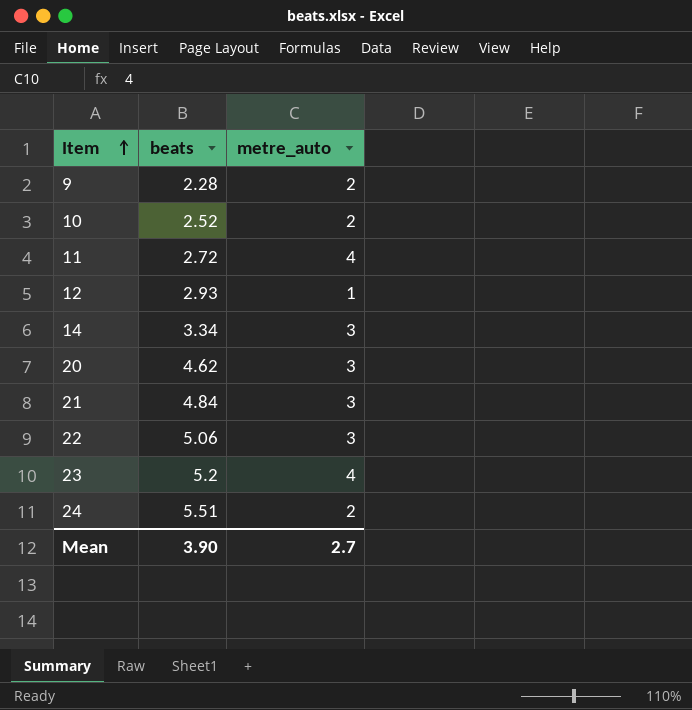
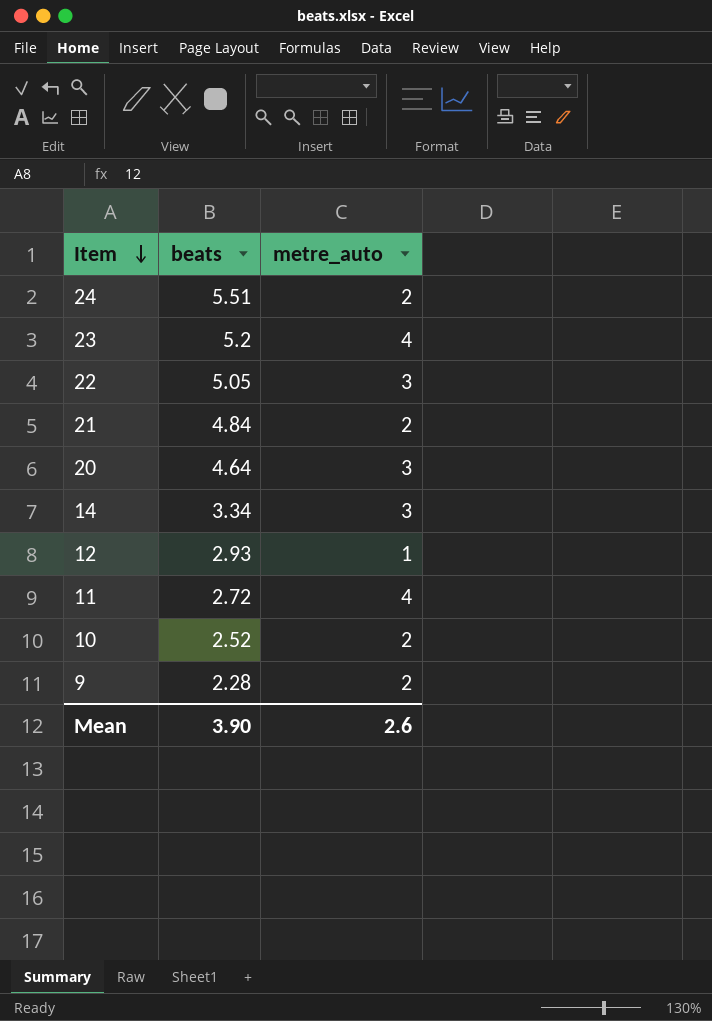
row order: Item ascending -> Item descending
22 | beats: 5.06 -> 5.05
21 | metre_auto: 3 -> 2
20 | beats: 4.62 -> 4.64
Mean | metre_auto: 2.7 -> 2.6

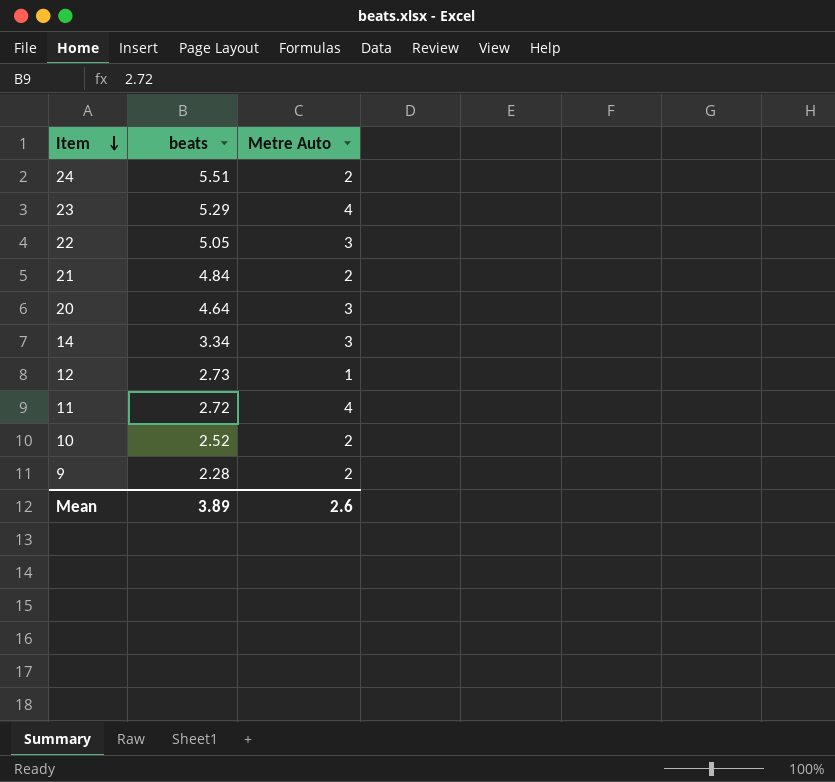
column name: metre_auto -> Metre Auto
23 | beats: 5.2 -> 5.29
12 | beats: 2.93 -> 2.73
Mean | beats: 3.90 -> 3.89

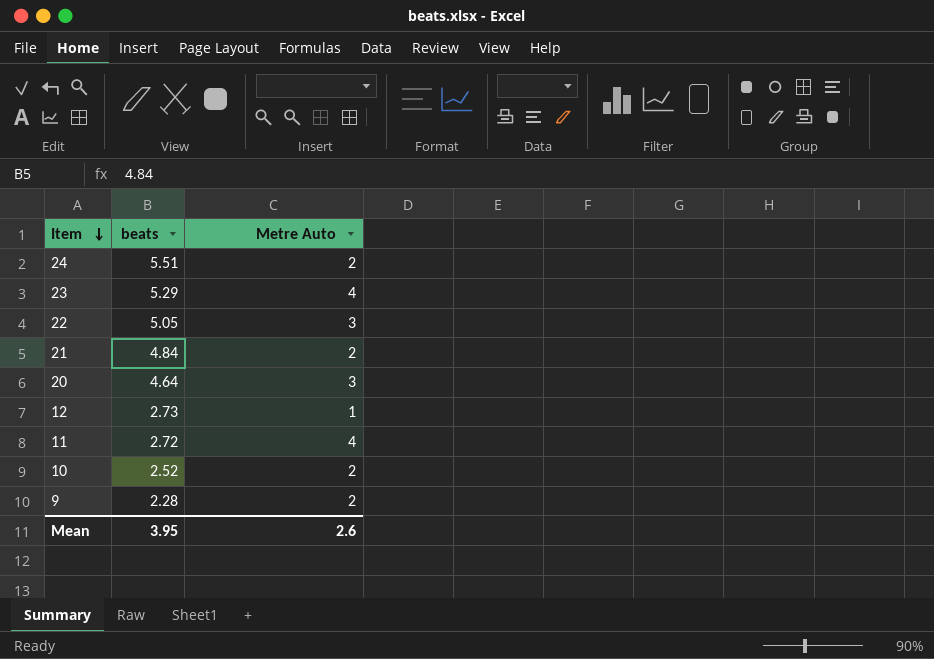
row 14: 3.34 | 3 -> none
Mean | beats: 3.89 -> 3.95

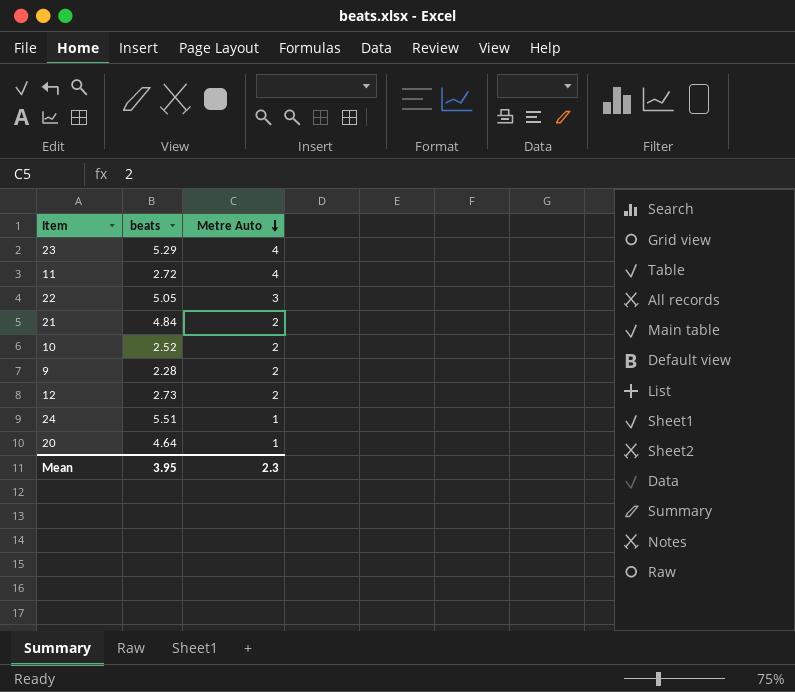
row order: Item descending -> Metre Auto descending
12 | Metre Auto: 1 -> 2
24 | Metre Auto: 2 -> 1
20 | Metre Auto: 3 -> 1
Mean | Metre Auto: 2.6 -> 2.3

